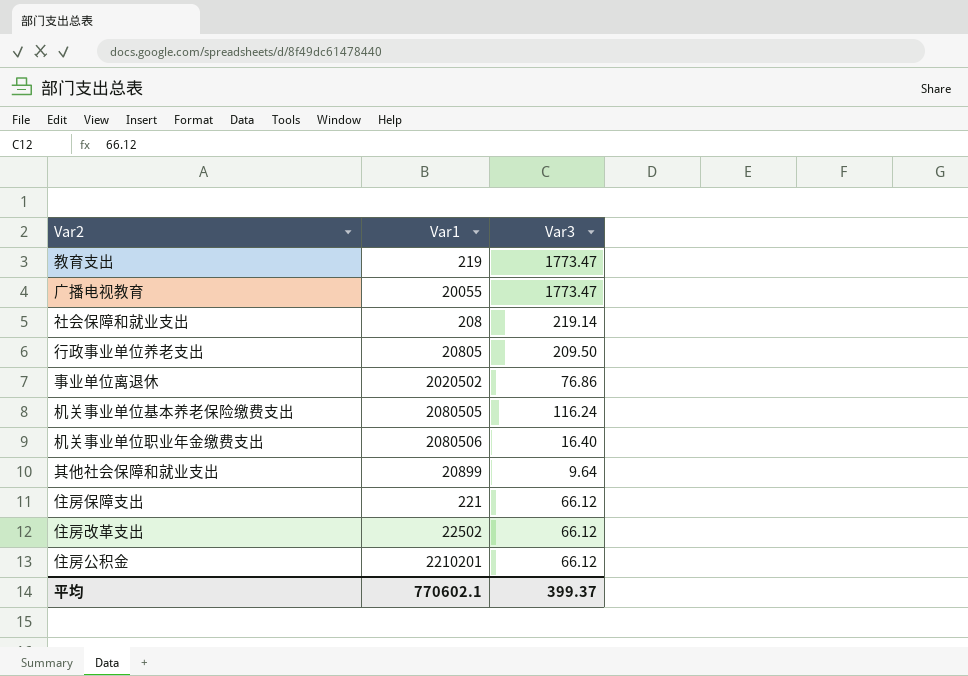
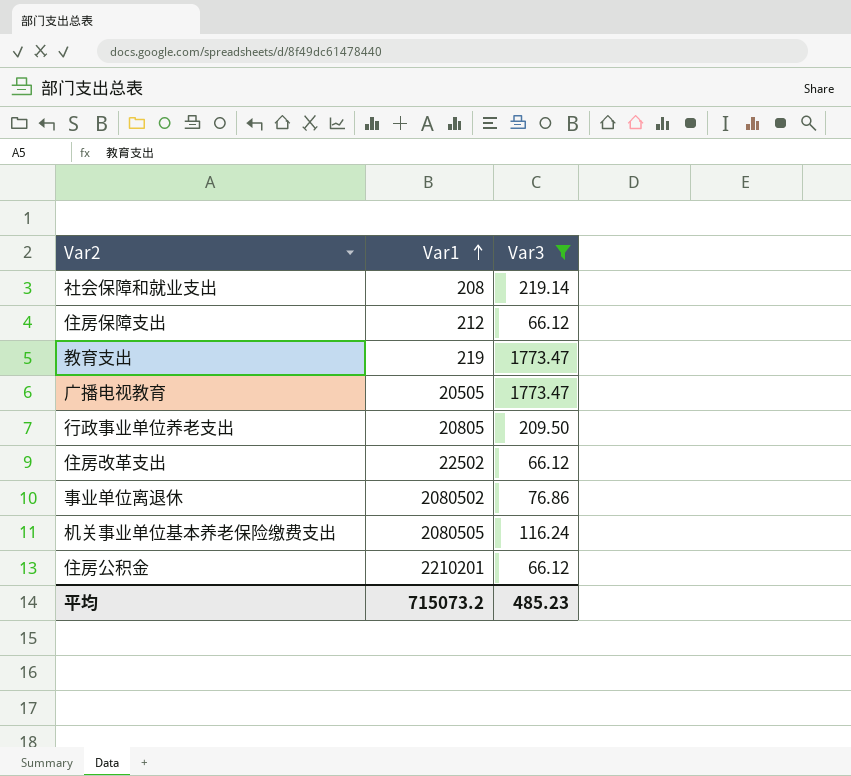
filter: none -> Var3 >= 66.12
row order: none -> Var1 ascending
住房保障支出 | Var1: 221 -> 212
广播电视教育 | Var1: 20055 -> 20505
事业单位离退休 | Var1: 2020502 -> 2080502
平均 | Var1: 770602.1 -> 715073.2
平均 | Var3: 399.37 -> 485.23

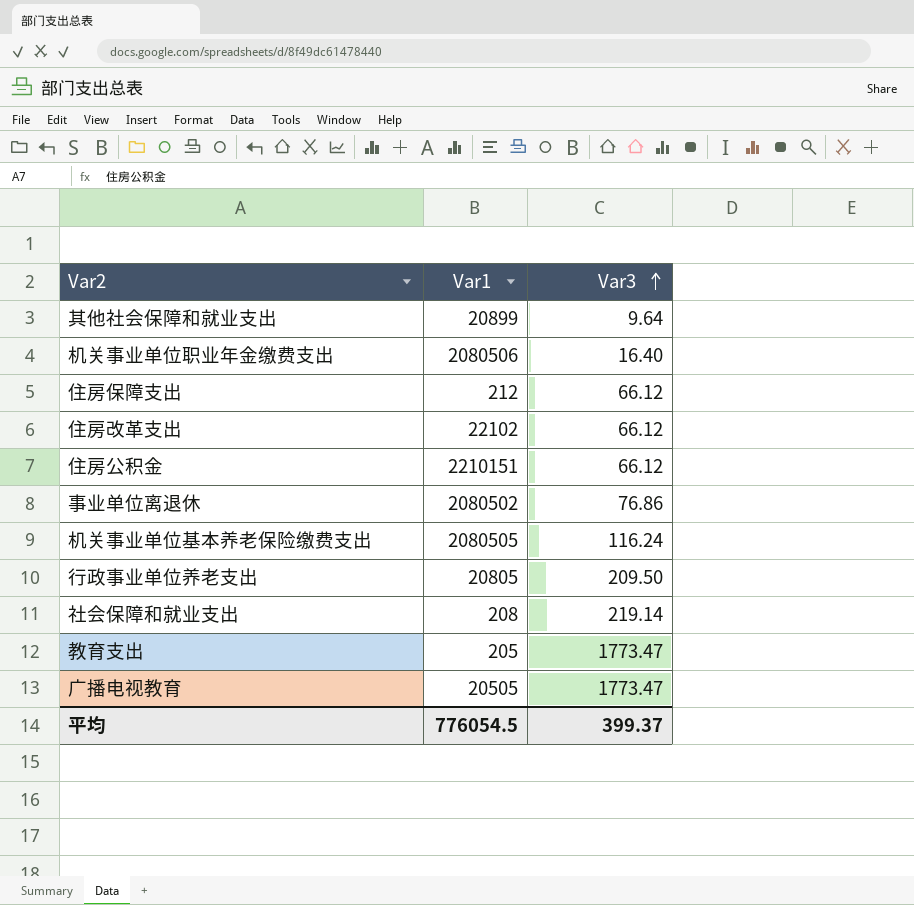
filter: Var3 >= 66.12 -> none
row order: Var1 ascending -> Var3 ascending
住房改革支出 | Var1: 22502 -> 22102
住房公积金 | Var1: 2210201 -> 2210151
教育支出 | Var1: 219 -> 205
平均 | Var1: 715073.2 -> 776054.5
平均 | Var3: 485.23 -> 399.37

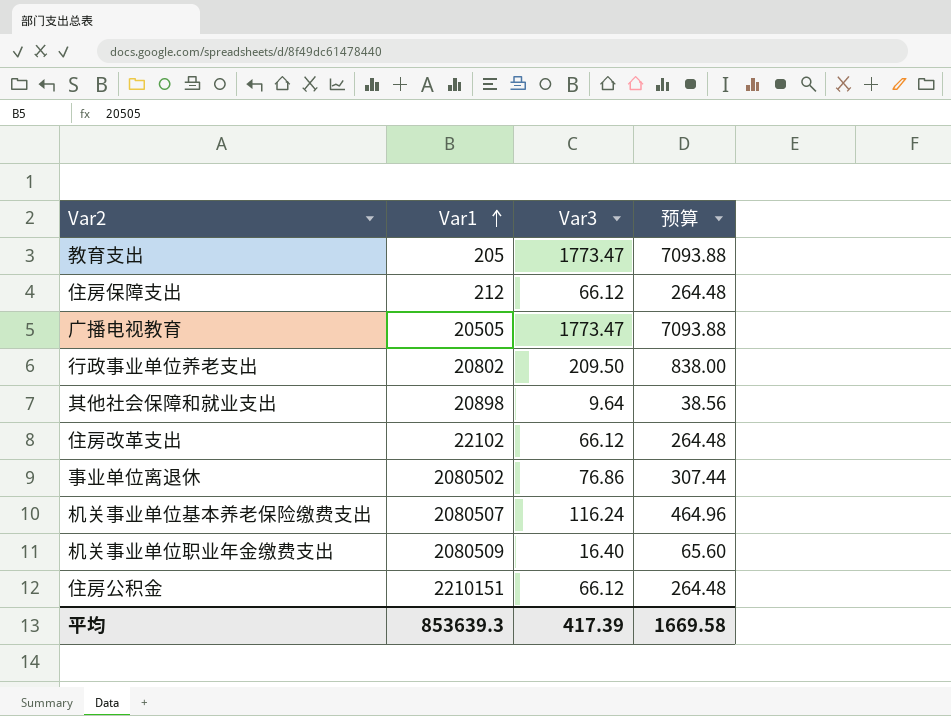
row order: Var3 ascending -> Var1 ascending
column 预算 | formula: none -> [Var3] * 4
row 社会保障和就业支出: 208 | 219.14 -> none
行政事业单位养老支出 | Var1: 20805 -> 20802
其他社会保障和就业支出 | Var1: 20899 -> 20898
机关事业单位基本养老保险缴费支出 | Var1: 2080505 -> 2080507
机关事业单位职业年金缴费支出 | Var1: 2080506 -> 2080509
平均 | Var1: 776054.5 -> 853639.3
平均 | Var3: 399.37 -> 417.39

